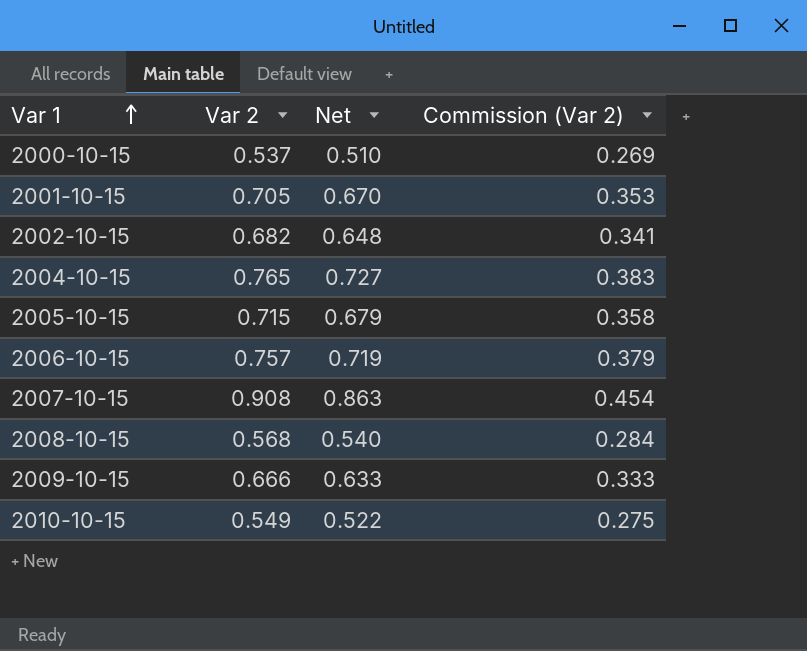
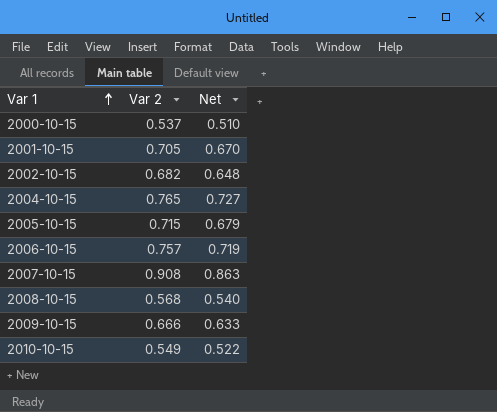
column Commission (Var 2) | formula: [Var 2] * 0.5 -> none

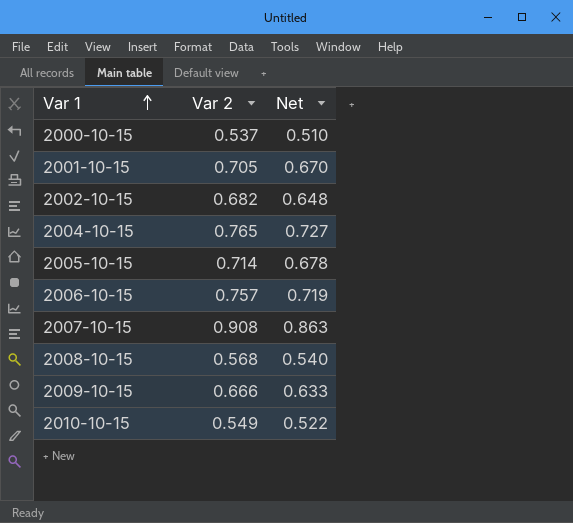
2005-10-15 | Var 2: 0.715 -> 0.714
2005-10-15 | Net: 0.679 -> 0.678

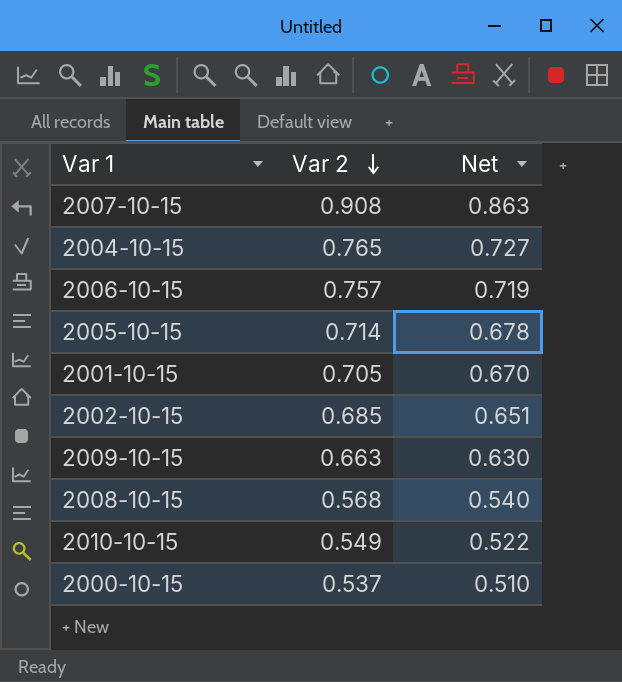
row order: Var 1 ascending -> Var 2 descending
2002-10-15 | Var 2: 0.682 -> 0.685
2002-10-15 | Net: 0.648 -> 0.651
2009-10-15 | Var 2: 0.666 -> 0.663
2009-10-15 | Net: 0.633 -> 0.630

